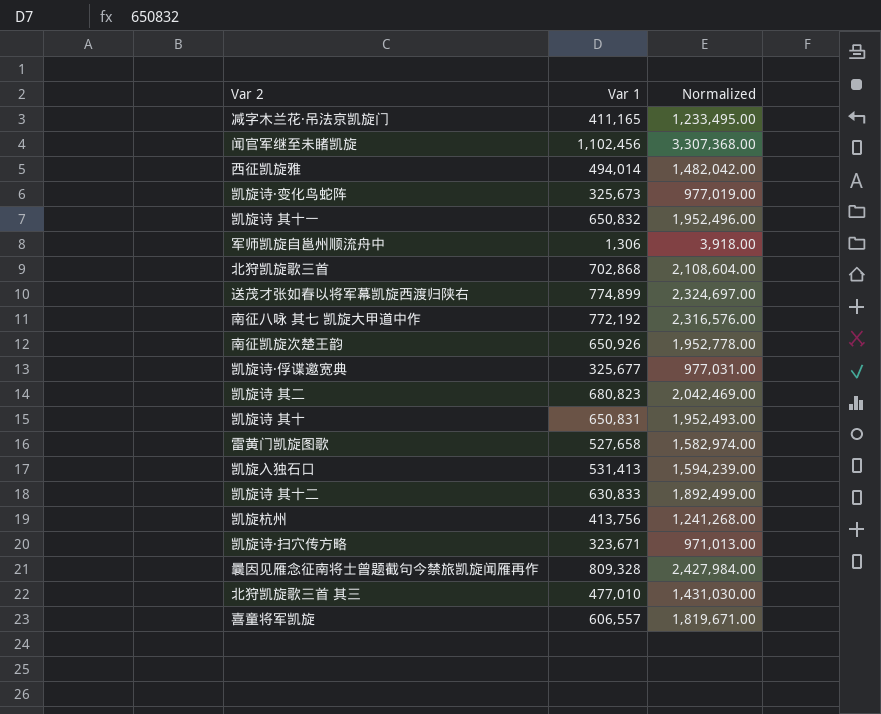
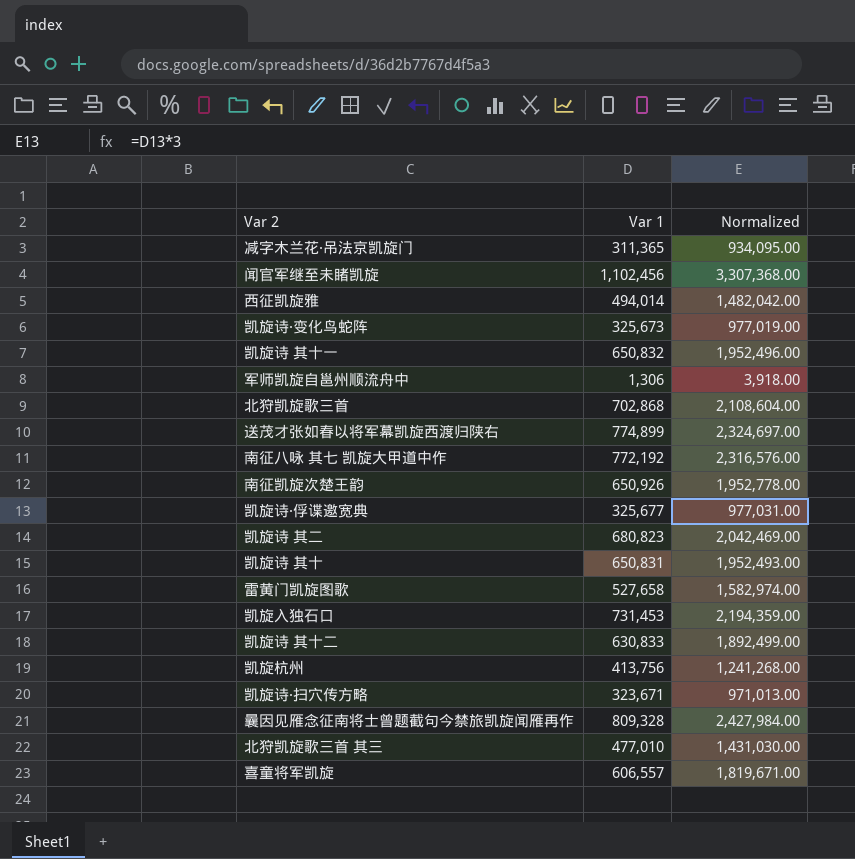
减字木兰花·吊法京凯旋门 | Var 1: 411,165 -> 311,365
减字木兰花·吊法京凯旋门 | Normalized: 1,233,495.00 -> 934,095.00
凯旋入独石口 | Var 1: 531,413 -> 731,453
凯旋入独石口 | Normalized: 1,594,239.00 -> 2,194,359.00

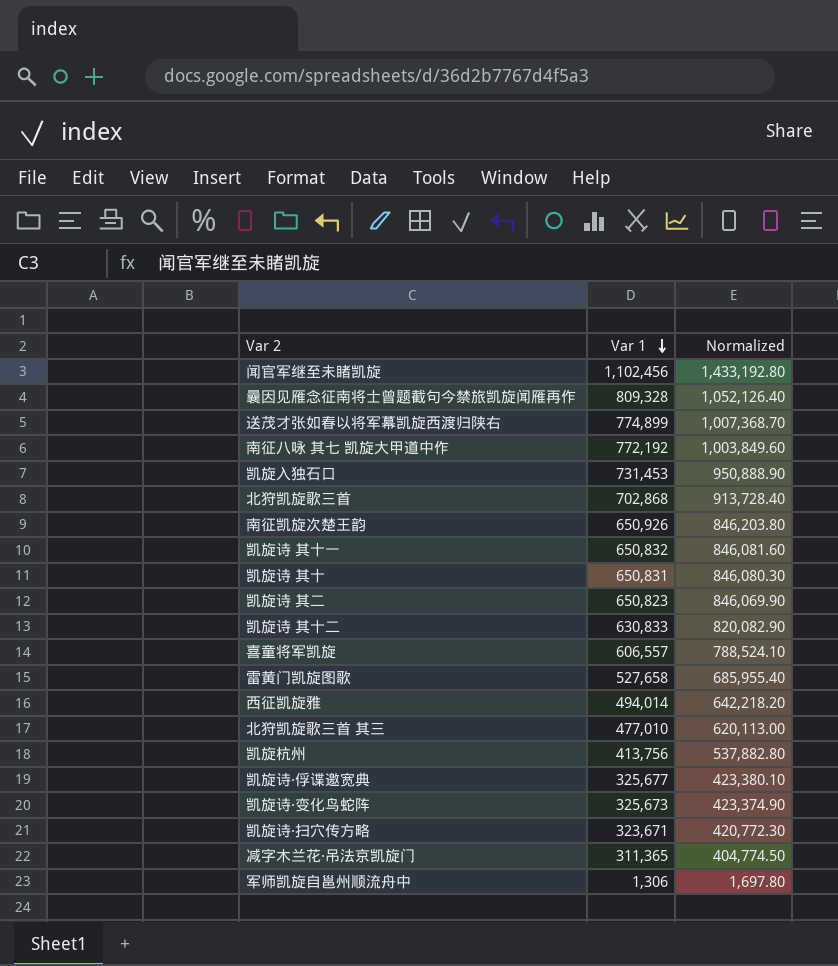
row order: none -> Var 1 descending
column Normalized | formula: [Var 1] * 3 -> [Var 1] * 1.3
凯旋诗 其二 | Var 1: 680,823 -> 650,823

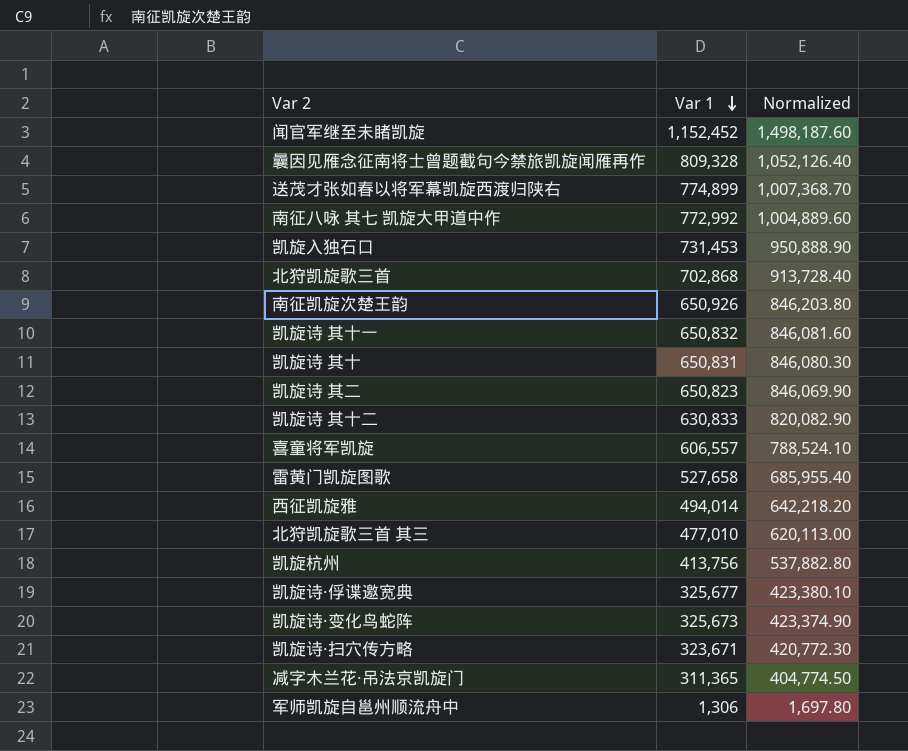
闻官军继至未睹凯旋 | Var 1: 1,102,456 -> 1,152,452
闻官军继至未睹凯旋 | Normalized: 1,433,192.80 -> 1,498,187.60
南征八咏 其七 凯旋大甲道中作 | Var 1: 772,192 -> 772,992
南征八咏 其七 凯旋大甲道中作 | Normalized: 1,003,849.60 -> 1,004,889.60

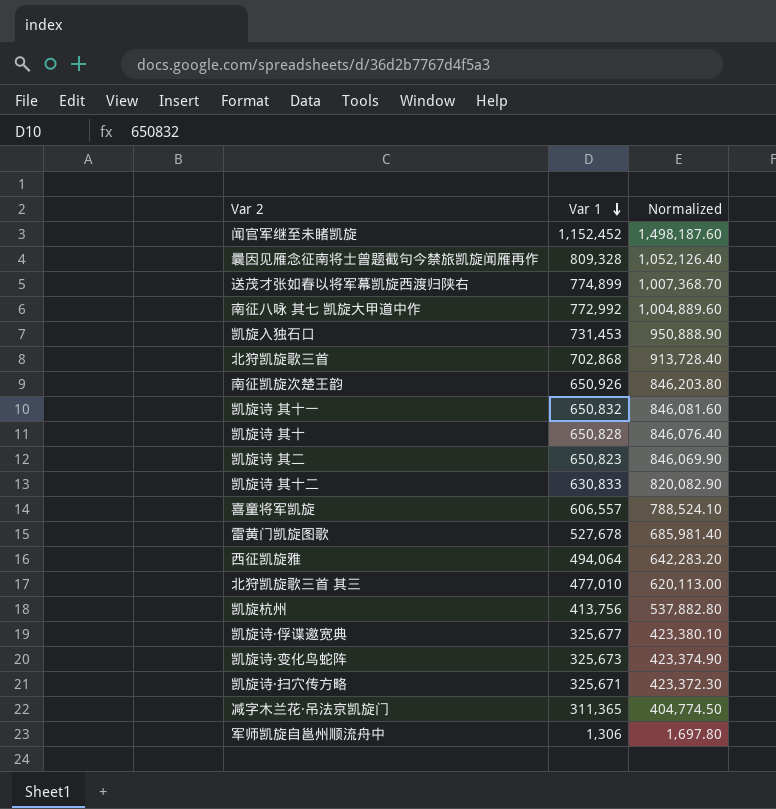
凯旋诗 其十 | Var 1: 650,831 -> 650,828
凯旋诗 其十 | Normalized: 846,080.30 -> 846,076.40
雷黄门凯旋图歌 | Var 1: 527,658 -> 527,678
雷黄门凯旋图歌 | Normalized: 685,955.40 -> 685,981.40
西征凯旋雅 | Var 1: 494,014 -> 494,064
西征凯旋雅 | Normalized: 642,218.20 -> 642,283.20
凯旋诗·扫穴传方略 | Var 1: 323,671 -> 325,671
凯旋诗·扫穴传方略 | Normalized: 420,772.30 -> 423,372.30

